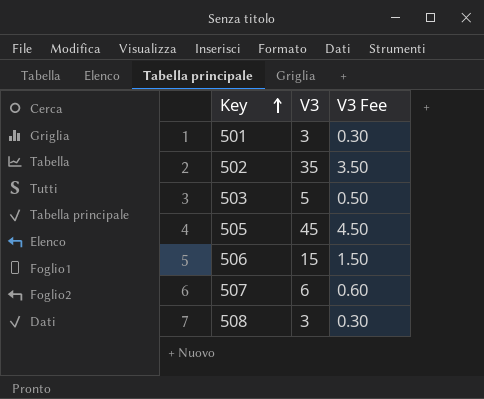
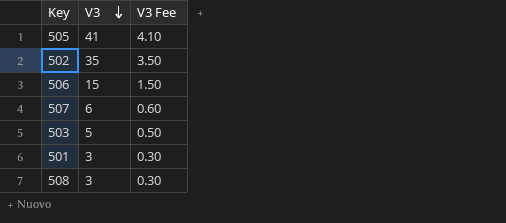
row order: Key ascending -> V3 descending
505 | V3: 45 -> 41
505 | V3 Fee: 4.50 -> 4.10

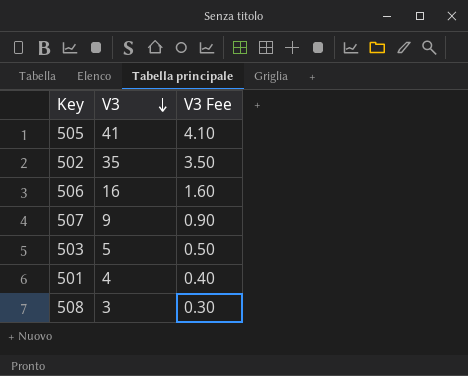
506 | V3: 15 -> 16
506 | V3 Fee: 1.50 -> 1.60
507 | V3: 6 -> 9
507 | V3 Fee: 0.60 -> 0.90
501 | V3: 3 -> 4
501 | V3 Fee: 0.30 -> 0.40

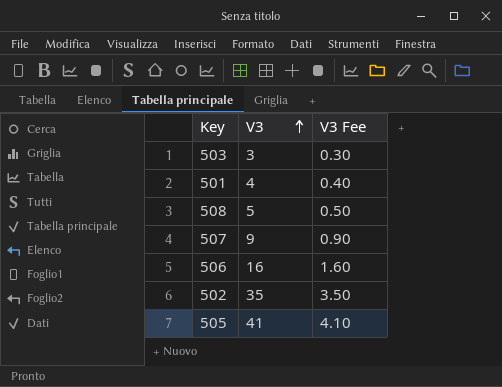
row order: V3 descending -> V3 ascending
503 | V3: 5 -> 3
503 | V3 Fee: 0.50 -> 0.30
508 | V3: 3 -> 5
508 | V3 Fee: 0.30 -> 0.50

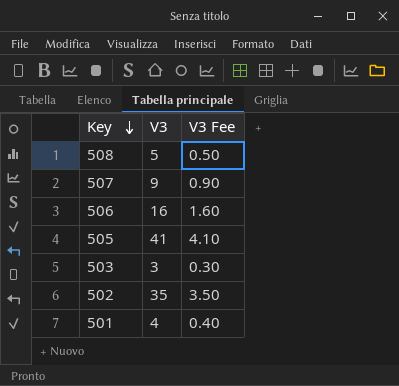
row order: V3 ascending -> Key descending

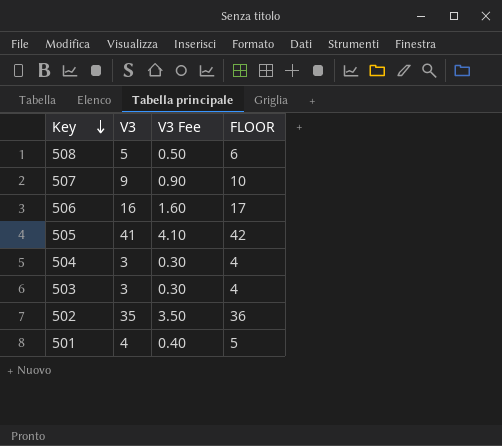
column FLOOR | formula: none -> [V3] + 1
row 504: none -> 3 | 0.30 | 4

